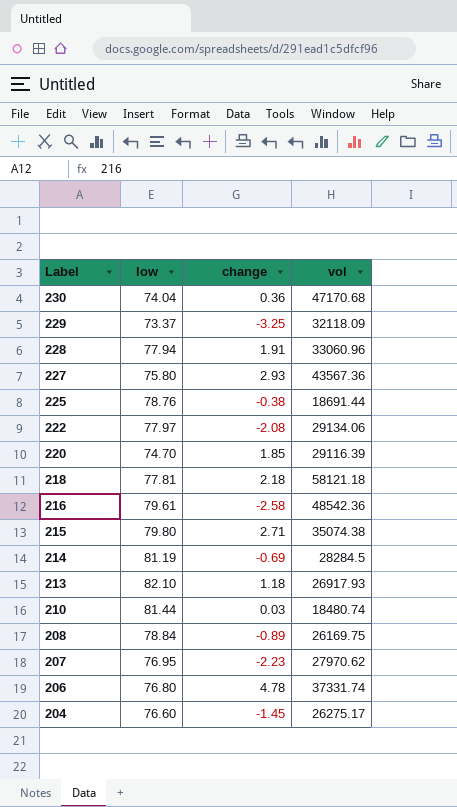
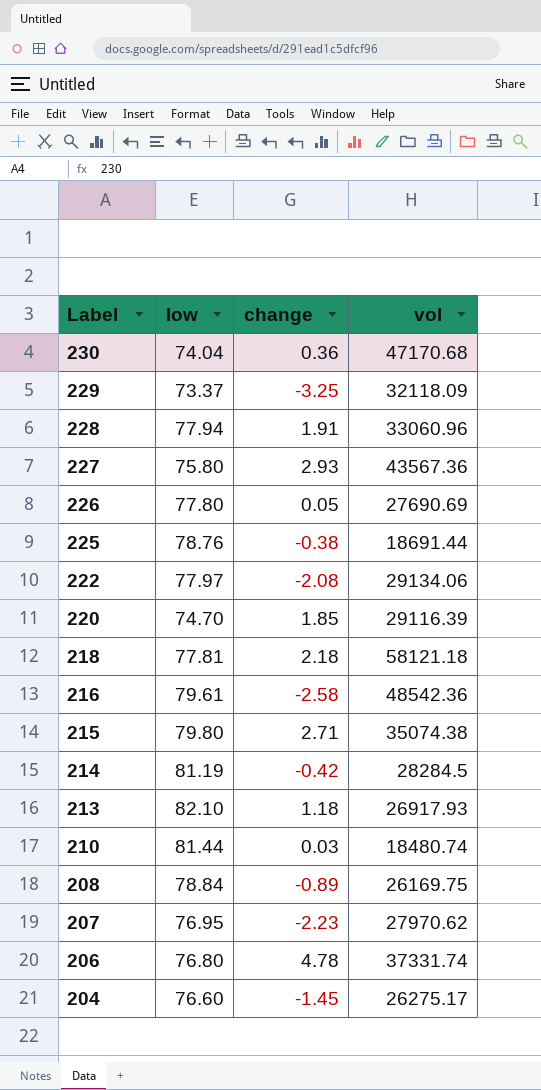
row 226: none -> 77.80 | 0.05 | 27690.69
214 | change: -0.69 -> -0.42

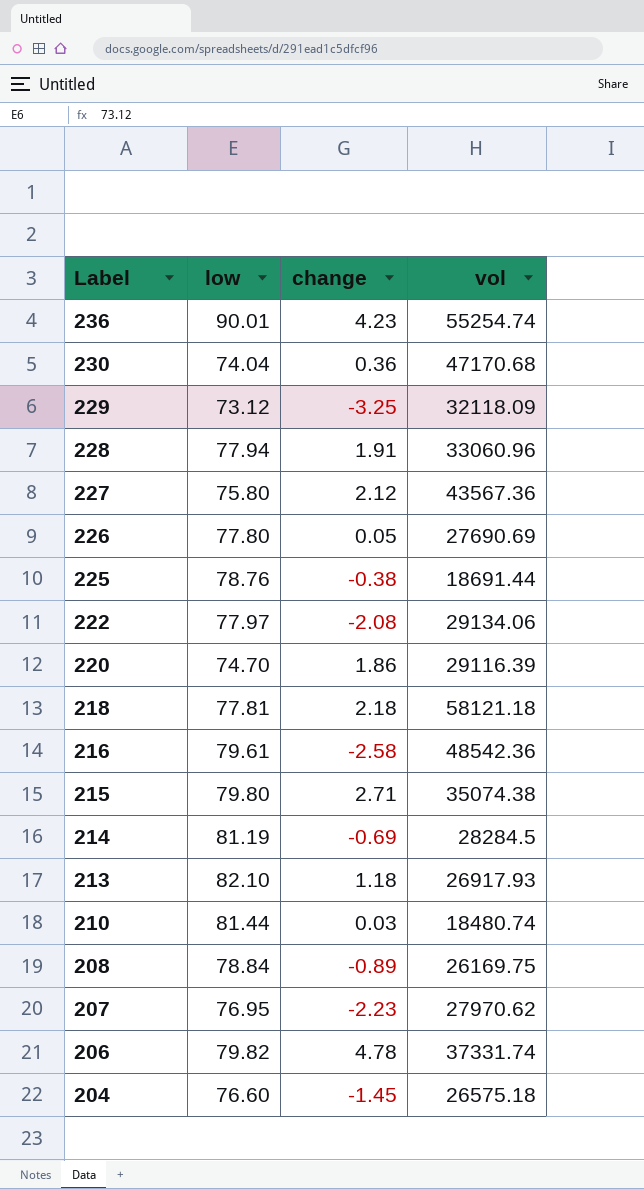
row 236: none -> 90.01 | 4.23 | 55254.74
229 | low: 73.37 -> 73.12
227 | change: 2.93 -> 2.12
220 | change: 1.85 -> 1.86
214 | change: -0.42 -> -0.69
206 | low: 76.80 -> 79.82
204 | vol: 26275.17 -> 26575.18

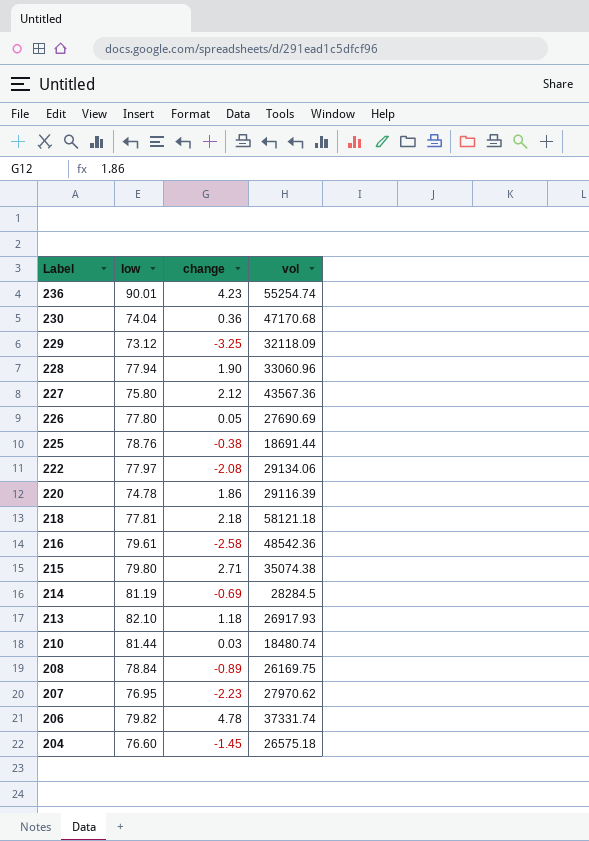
228 | change: 1.91 -> 1.90
220 | low: 74.70 -> 74.78

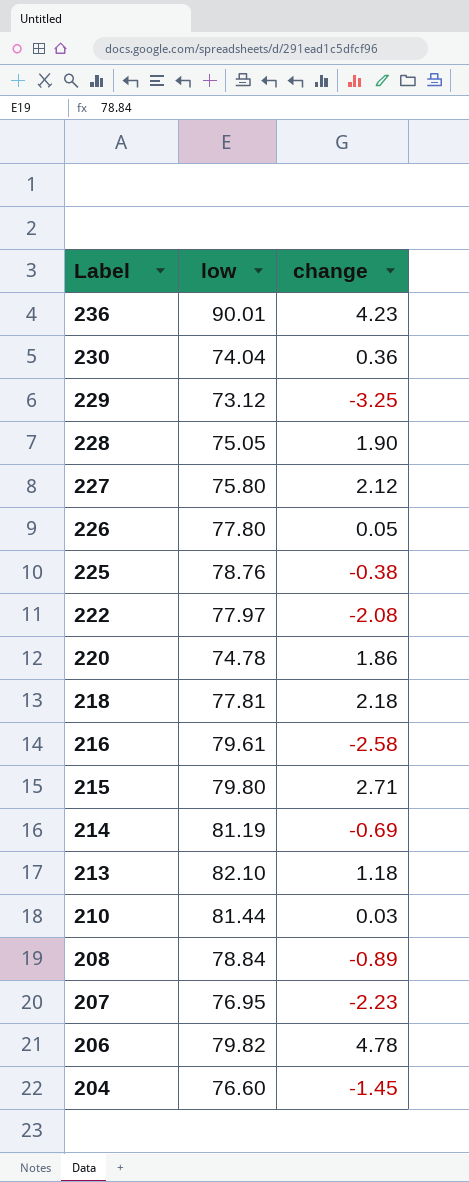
column vol | position: 4 -> none
228 | low: 77.94 -> 75.05

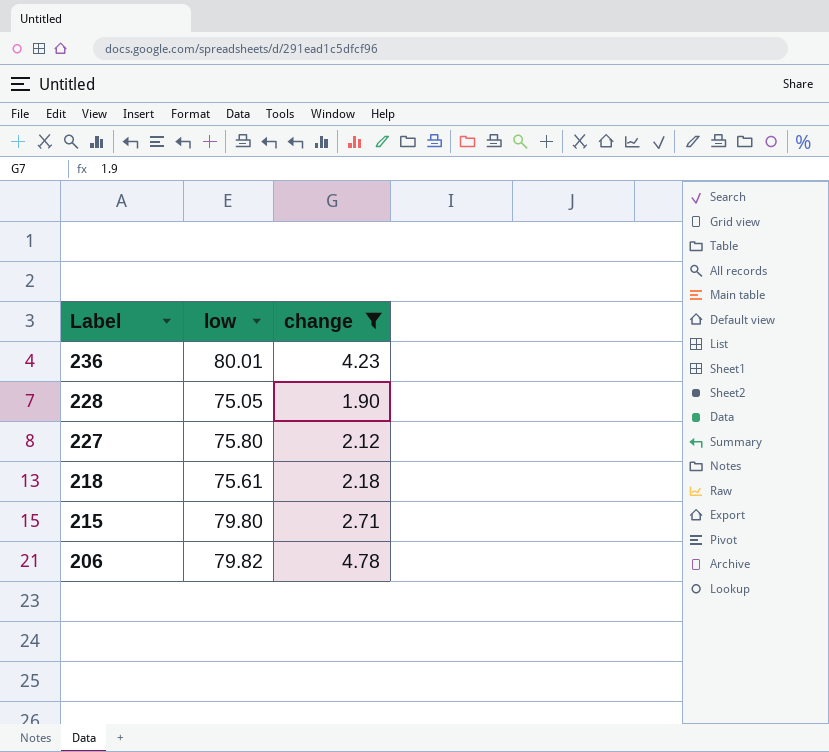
filter: none -> change >= 1.90
236 | low: 90.01 -> 80.01
218 | low: 77.81 -> 75.61

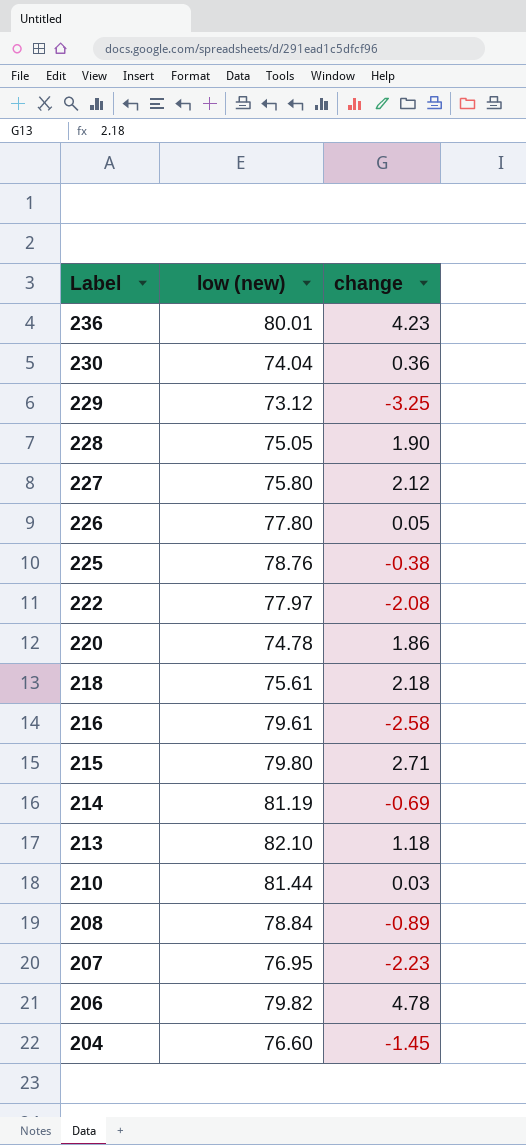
filter: change >= 1.90 -> none
column name: low -> low (new)

